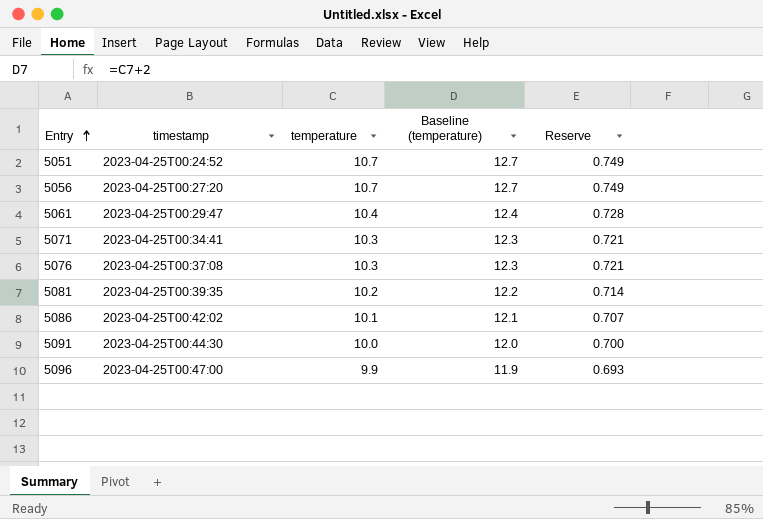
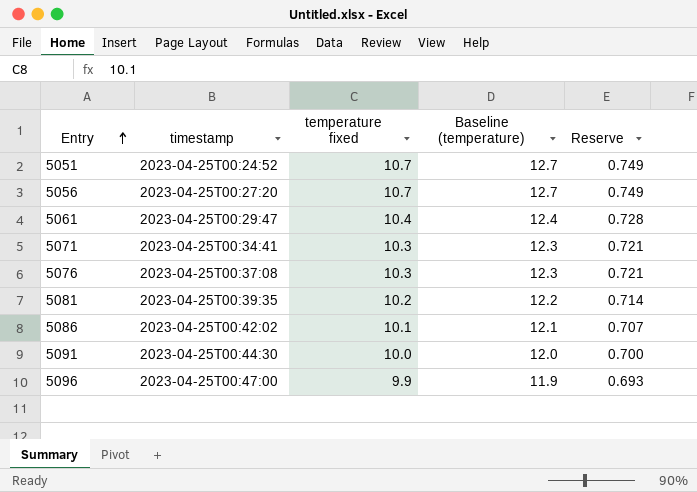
column name: temperature -> temperature fixed

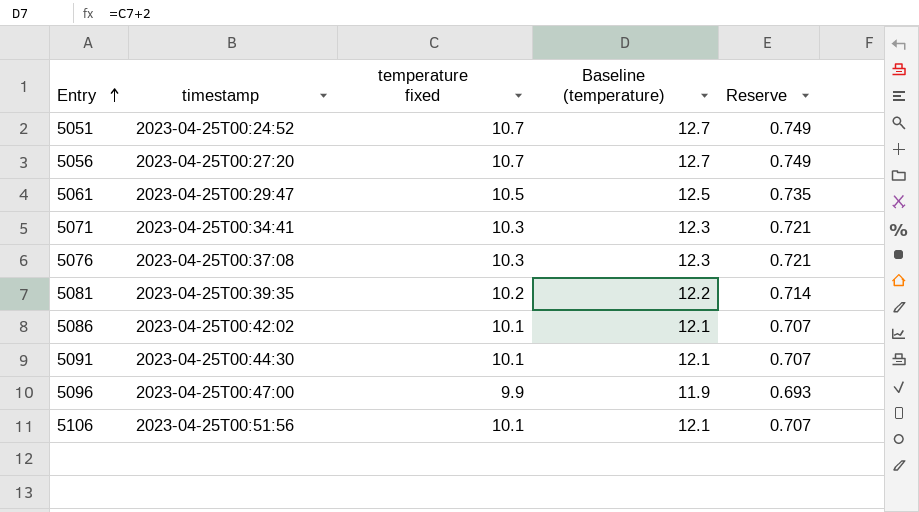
5061 | temperature fixed: 10.4 -> 10.5
5061 | Baseline (temperature): 12.4 -> 12.5
5061 | Reserve: 0.728 -> 0.735
5091 | temperature fixed: 10.0 -> 10.1
5091 | Baseline (temperature): 12.0 -> 12.1
5091 | Reserve: 0.700 -> 0.707
row 5106: none -> 2023-04-25T00:51:56 | 10.1 | 12.1 | 0.707

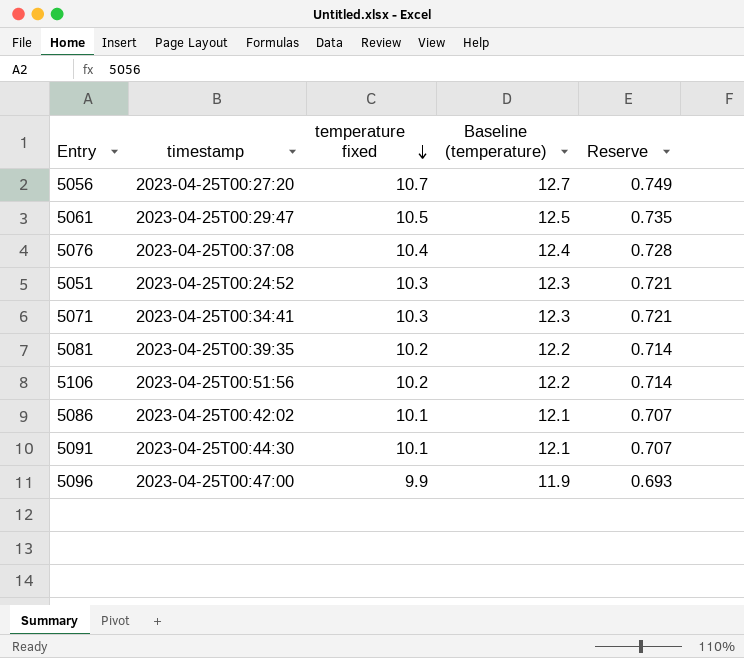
row order: Entry ascending -> temperature fixed descending
5076 | temperature fixed: 10.3 -> 10.4
5076 | Baseline (temperature): 12.3 -> 12.4
5076 | Reserve: 0.721 -> 0.728
5051 | temperature fixed: 10.7 -> 10.3
5051 | Baseline (temperature): 12.7 -> 12.3
5051 | Reserve: 0.749 -> 0.721
5106 | temperature fixed: 10.1 -> 10.2
5106 | Baseline (temperature): 12.1 -> 12.2
5106 | Reserve: 0.707 -> 0.714

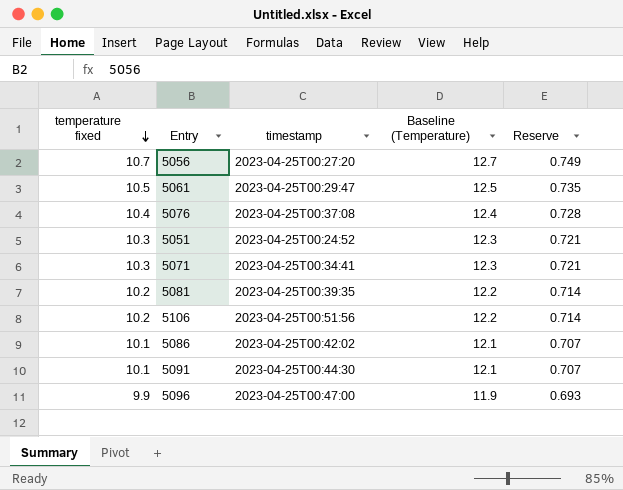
column temperature fixed | position: 3 -> 1
column name: Baseline (temperature) -> Baseline (Temperature)

